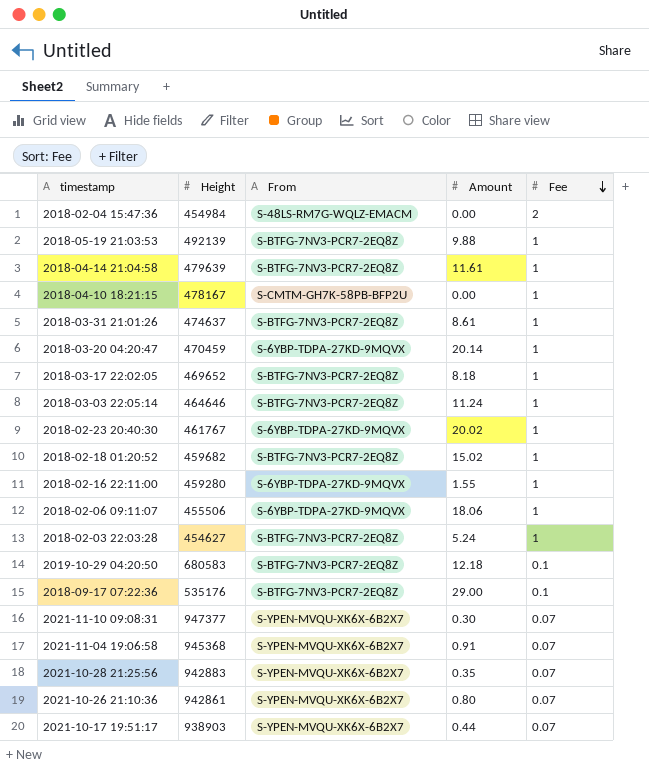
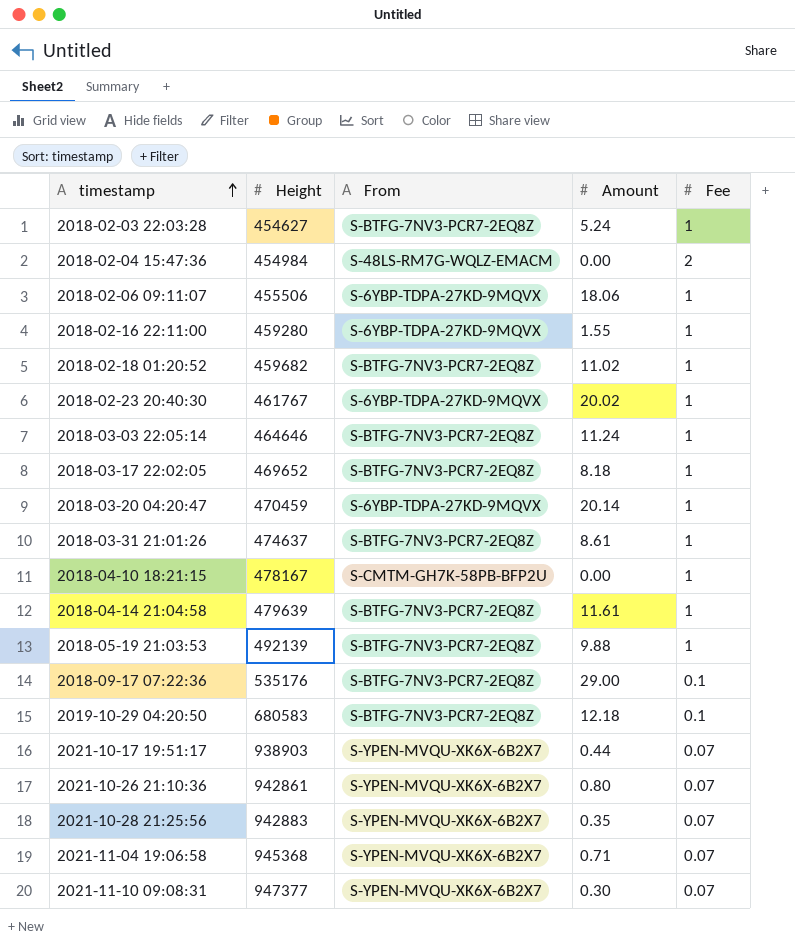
row order: Fee descending -> timestamp ascending
2018-02-18 01:20:52 | Amount: 15.02 -> 11.02
2021-11-04 19:06:58 | Amount: 0.91 -> 0.71

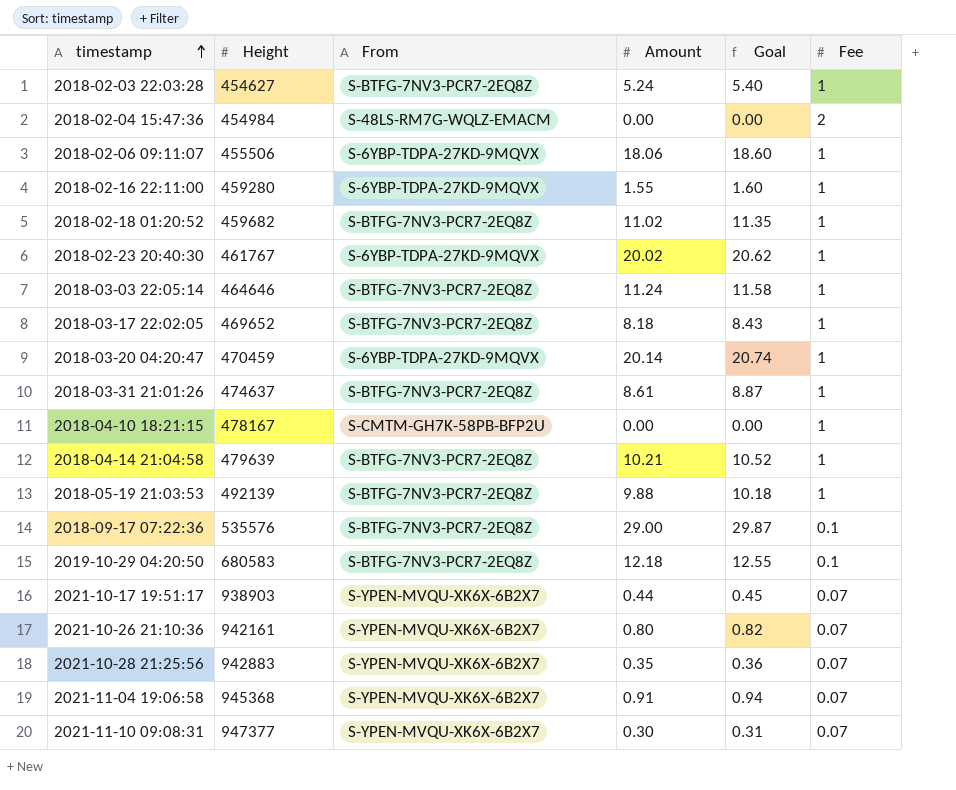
column Goal | formula: none -> [Amount] * 1.03
2018-04-14 21:04:58 | Amount: 11.61 -> 10.21
2018-09-17 07:22:36 | Height: 535176 -> 535576
2021-10-26 21:10:36 | Height: 942861 -> 942161
2021-11-04 19:06:58 | Amount: 0.71 -> 0.91

